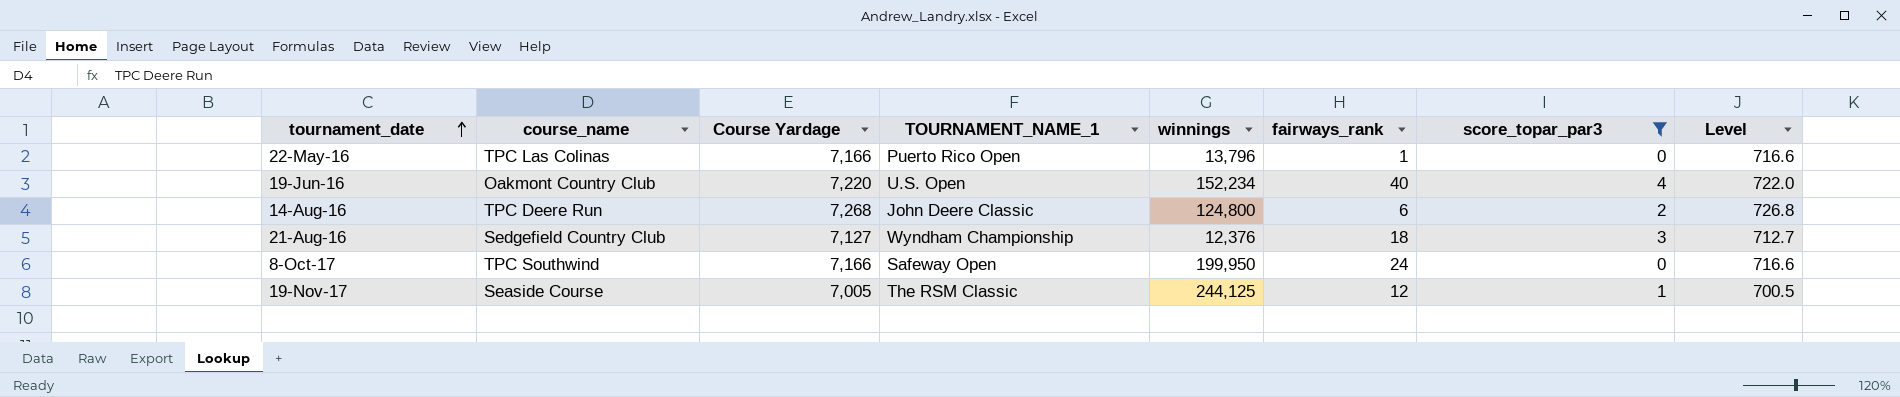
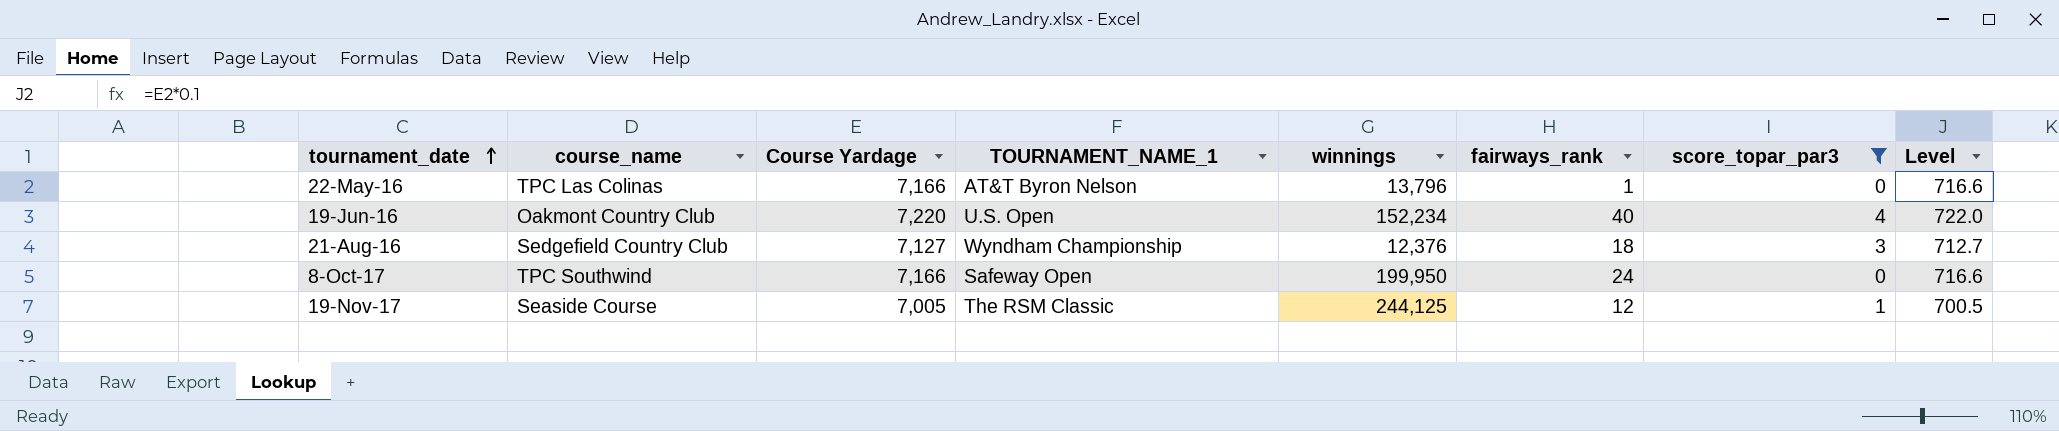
row 14-Aug-16: TPC Deere Run | 7,268 | John Deere Classic | 124,800 | 6 | 2 | 726.8 -> none
22-May-16 | TOURNAMENT_NAME_1: Puerto Rico Open -> AT&T Byron Nelson

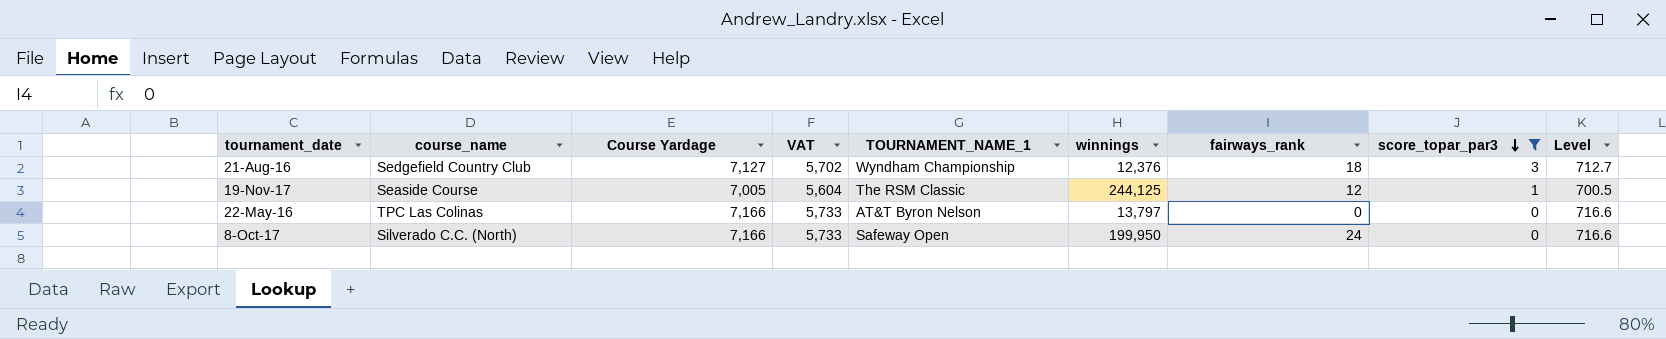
row order: tournament_date ascending -> score_topar_par3 descending
column VAT | formula: none -> [Course Yardage] * 0.8
row 19-Jun-16: Oakmont Country Club | 7,220 | U.S. Open | 152,234 | 40 | 4 | 722.0 -> none
22-May-16 | winnings: 13,796 -> 13,797
22-May-16 | fairways_rank: 1 -> 0
8-Oct-17 | course_name: TPC Southwind -> Silverado C.C. (North)

